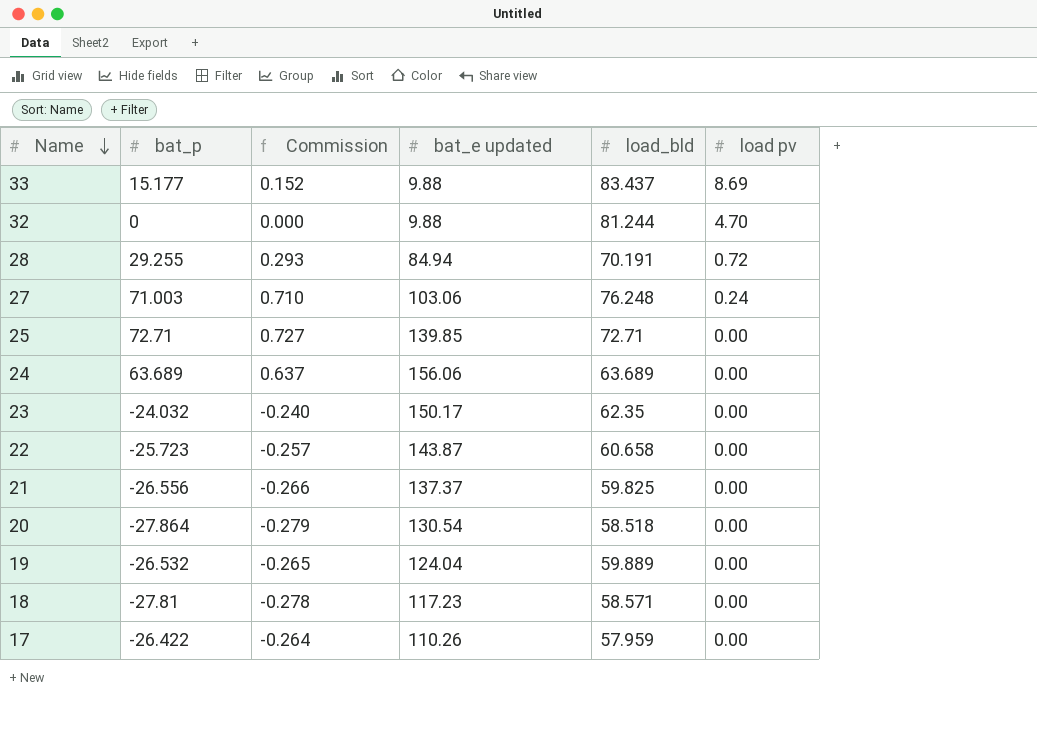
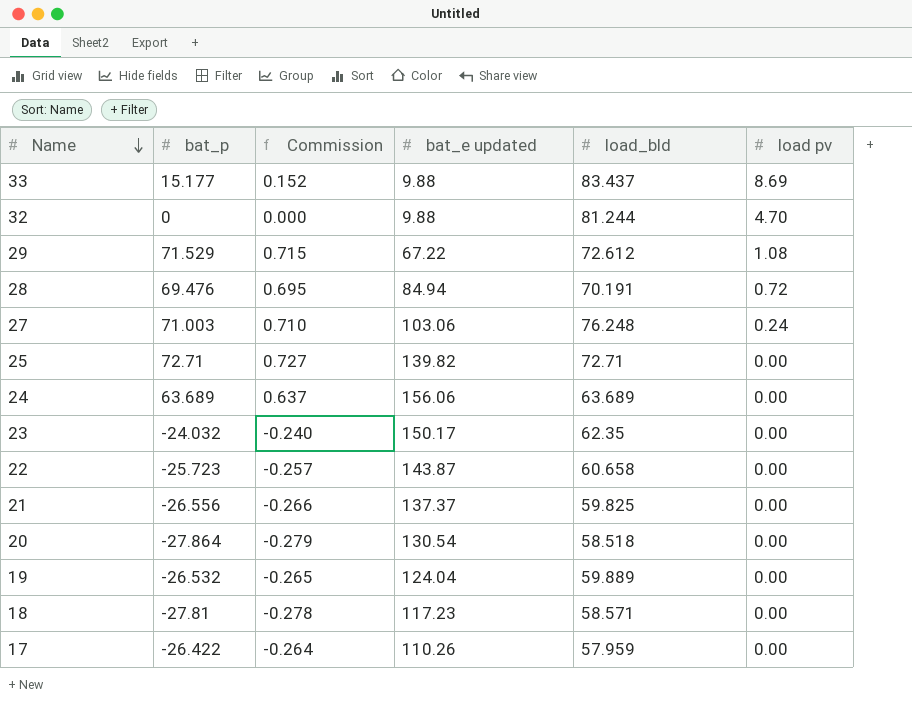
row 29: none -> 71.529 | 0.715 | 67.22 | 72.612 | 1.08
28 | bat_p: 29.255 -> 69.476
28 | Commission: 0.293 -> 0.695
25 | bat_e updated: 139.85 -> 139.82

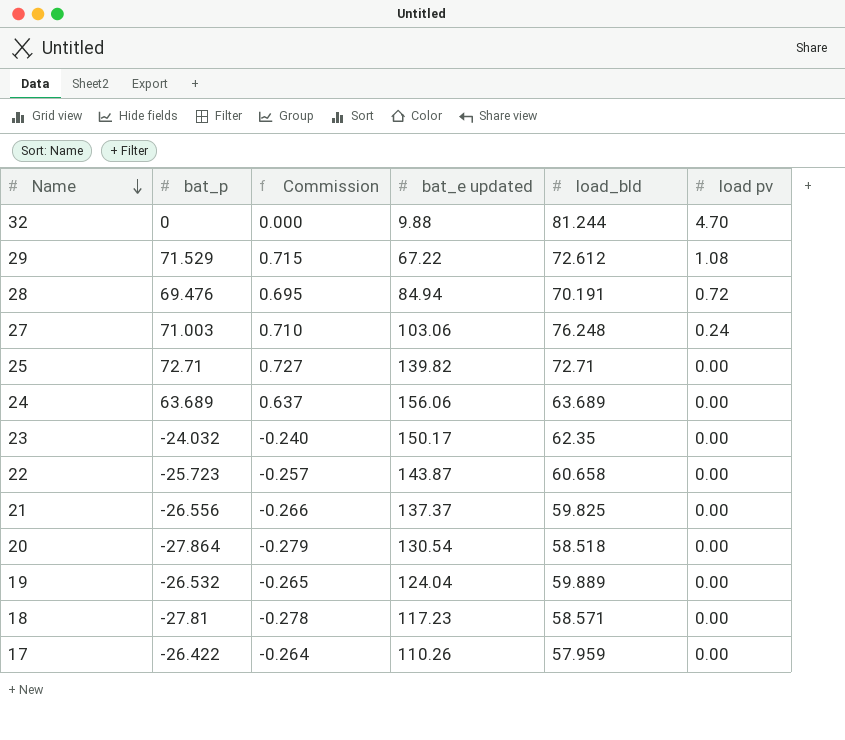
row 33: 15.177 | 0.152 | 9.88 | 83.437 | 8.69 -> none

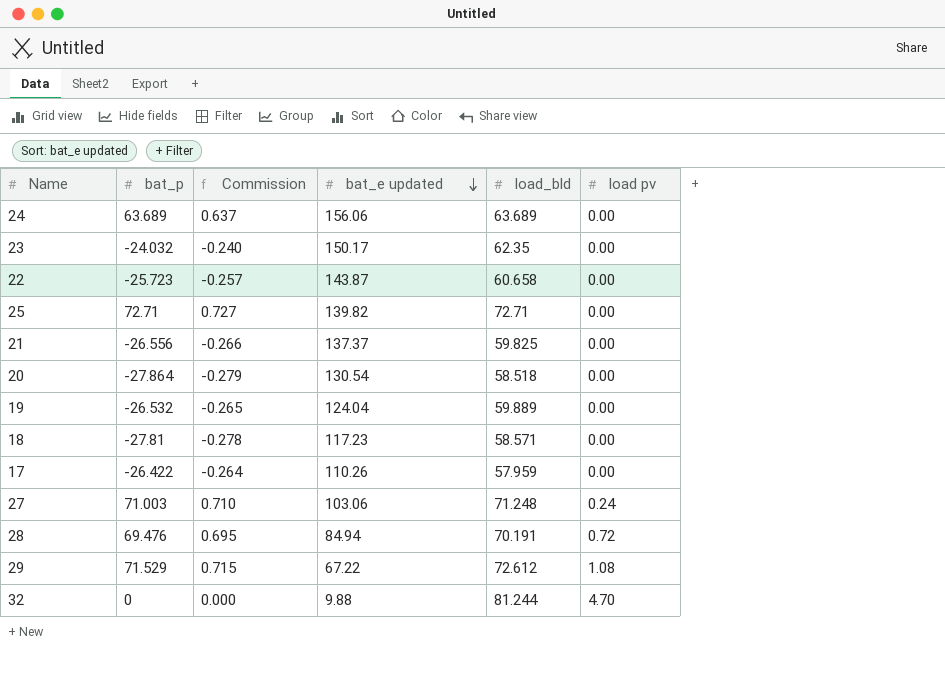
row order: Name descending -> bat_e updated descending
27 | load_bld: 76.248 -> 71.248

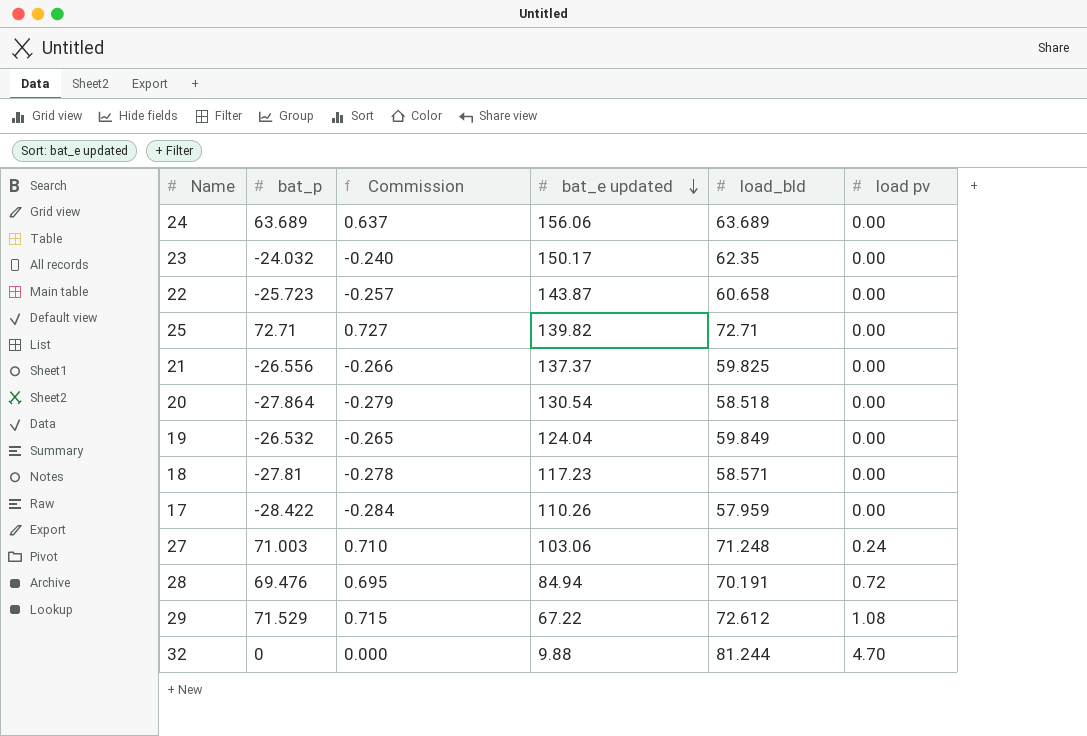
19 | load_bld: 59.889 -> 59.849
17 | bat_p: -26.422 -> -28.422
17 | Commission: -0.264 -> -0.284

